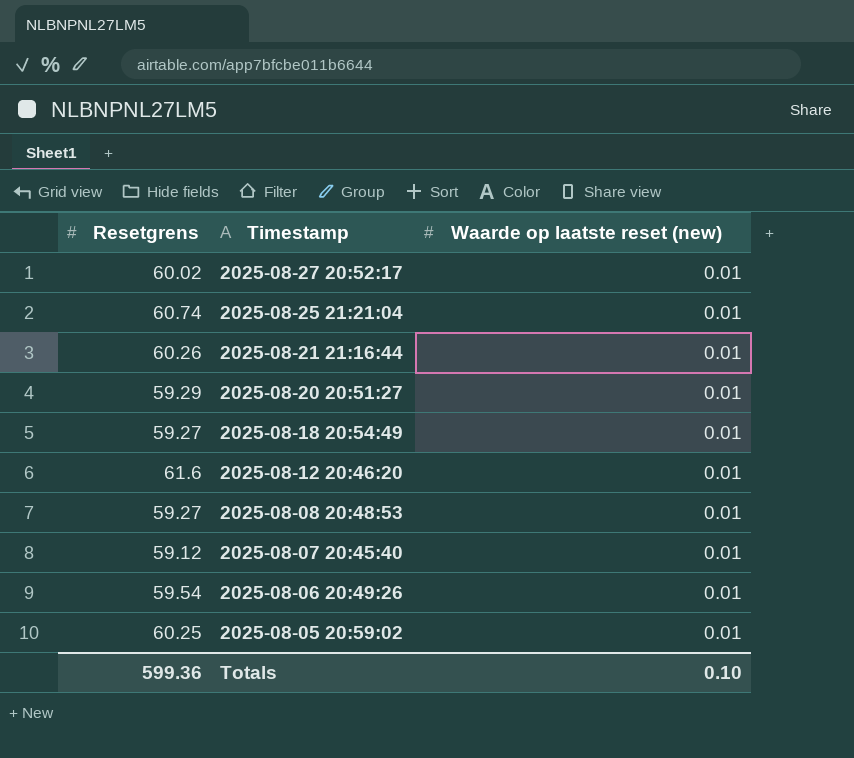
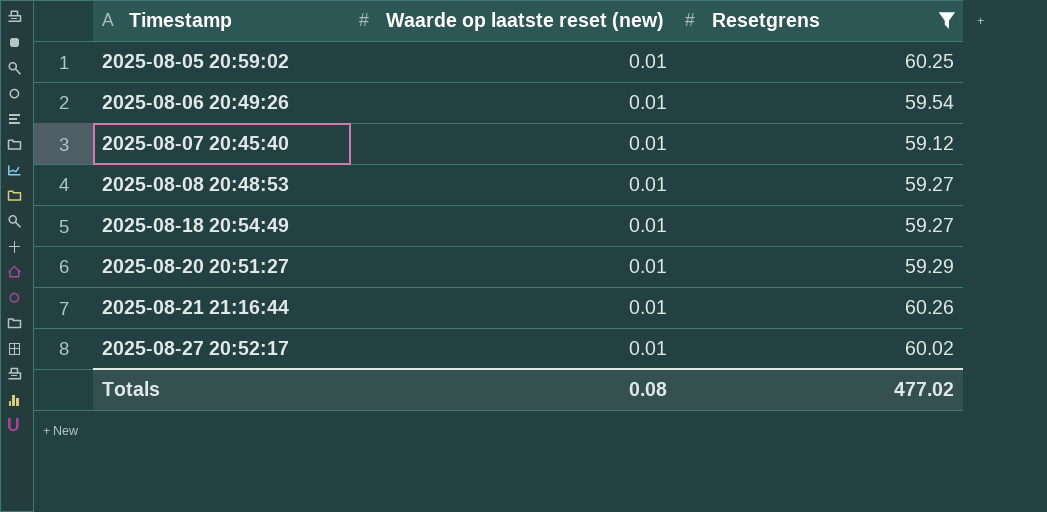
filter: none -> Resetgrens <= 60.26
row order: Timestamp descending -> Timestamp ascending
column Resetgrens | position: 1 -> 3
Totals | Waarde op laatste reset (new): 0.10 -> 0.08
Totals | Resetgrens: 599.36 -> 477.02

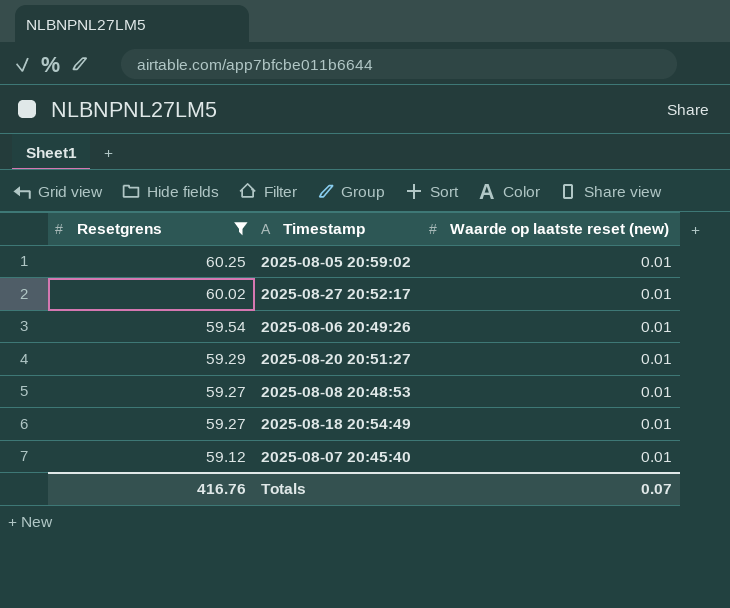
row order: Timestamp ascending -> Resetgrens descending
column Resetgrens | position: 3 -> 1
row 2025-08-21 21:16:44: 0.01 | 60.26 -> none
Totals | Resetgrens: 477.02 -> 416.76
Totals | Waarde op laatste reset (new): 0.08 -> 0.07

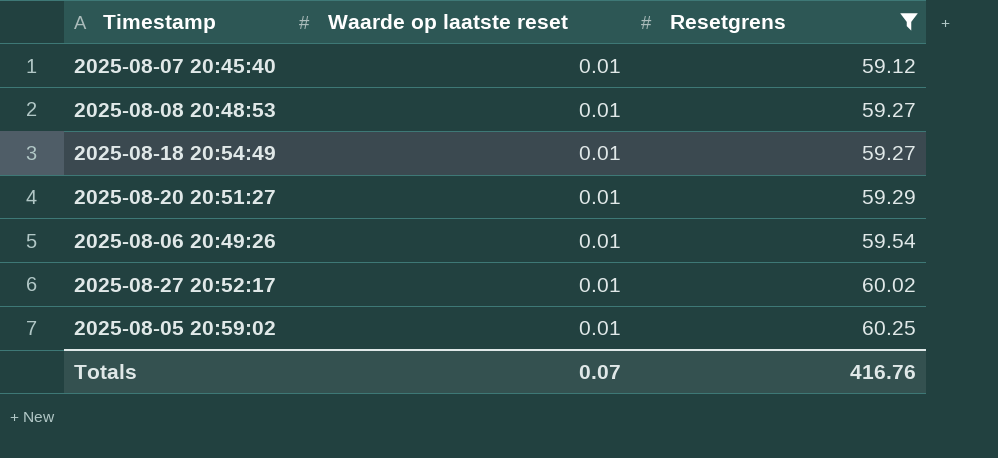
row order: Resetgrens descending -> Resetgrens ascending
column name: Waarde op laatste reset (new) -> Waarde op laatste reset
column Resetgrens | position: 1 -> 3

